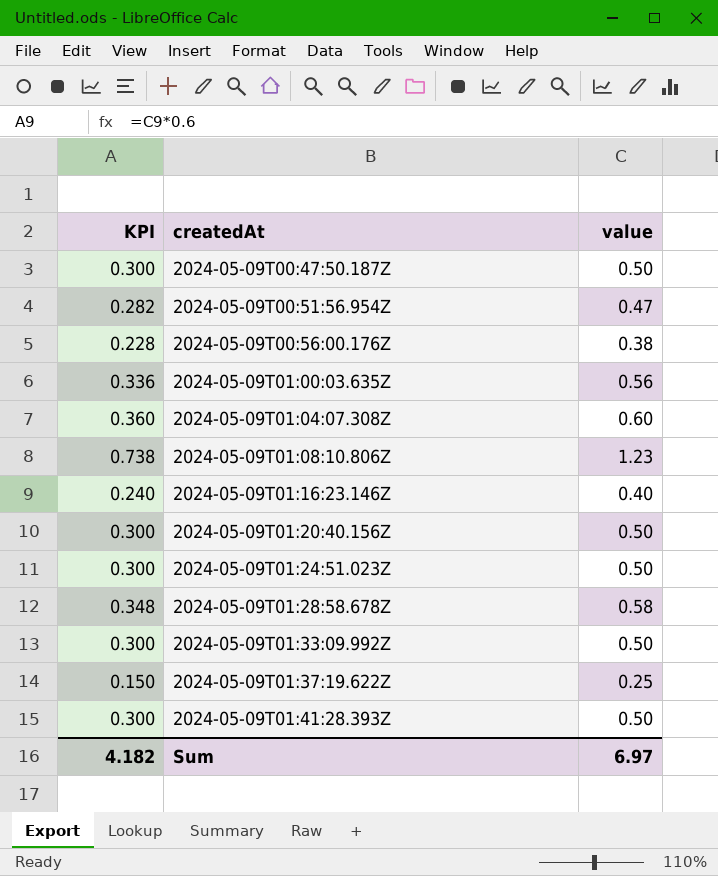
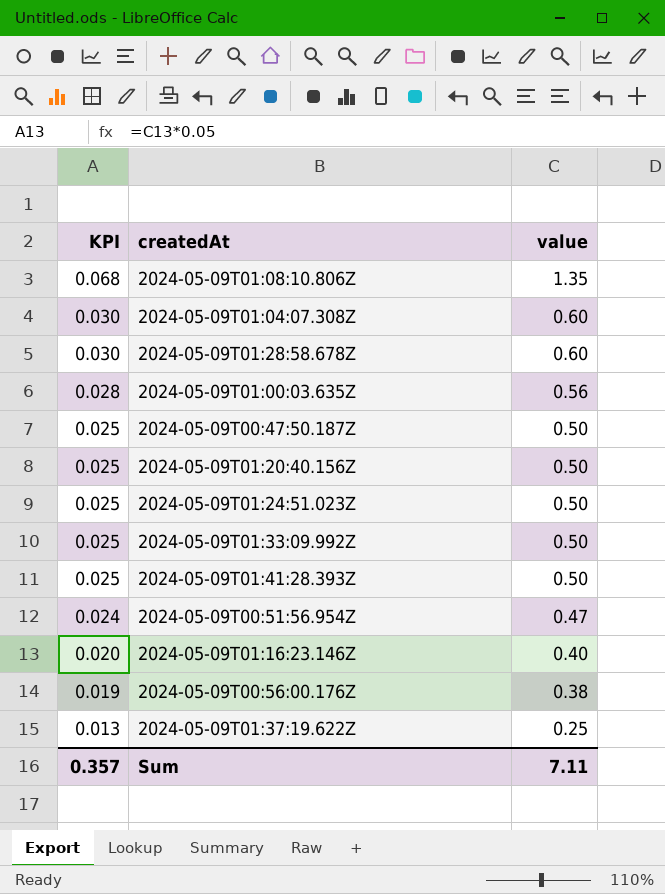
row order: createdAt ascending -> KPI descending
column KPI | formula: [value] * 0.6 -> [value] * 0.05
2024-05-09T01:08:10.806Z | value: 1.23 -> 1.35
2024-05-09T01:28:58.678Z | value: 0.58 -> 0.60
Sum | KPI: 4.182 -> 0.357
Sum | value: 6.97 -> 7.11

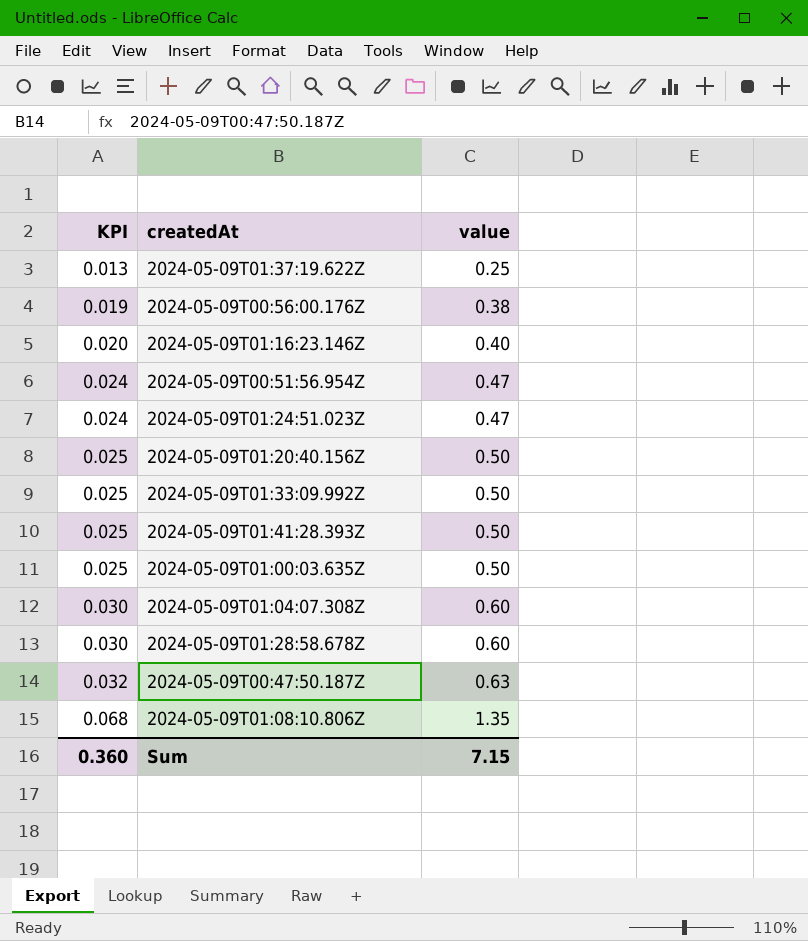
row order: KPI descending -> KPI ascending
2024-05-09T01:24:51.023Z | KPI: 0.025 -> 0.024
2024-05-09T01:24:51.023Z | value: 0.50 -> 0.47
2024-05-09T01:00:03.635Z | KPI: 0.028 -> 0.025
2024-05-09T01:00:03.635Z | value: 0.56 -> 0.50
2024-05-09T00:47:50.187Z | KPI: 0.025 -> 0.032
2024-05-09T00:47:50.187Z | value: 0.50 -> 0.63
Sum | KPI: 0.357 -> 0.360
Sum | value: 7.11 -> 7.15

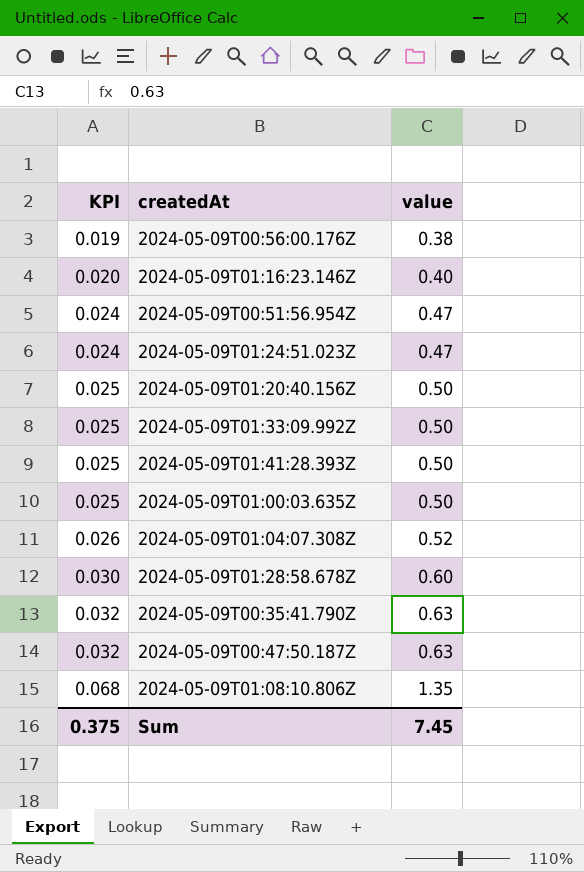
row 2024-05-09T01:37:19.622Z: 0.013 | 0.25 -> none
2024-05-09T01:04:07.308Z | KPI: 0.030 -> 0.026
2024-05-09T01:04:07.308Z | value: 0.60 -> 0.52
row 2024-05-09T00:35:41.790Z: none -> 0.032 | 0.63
Sum | KPI: 0.360 -> 0.375
Sum | value: 7.15 -> 7.45

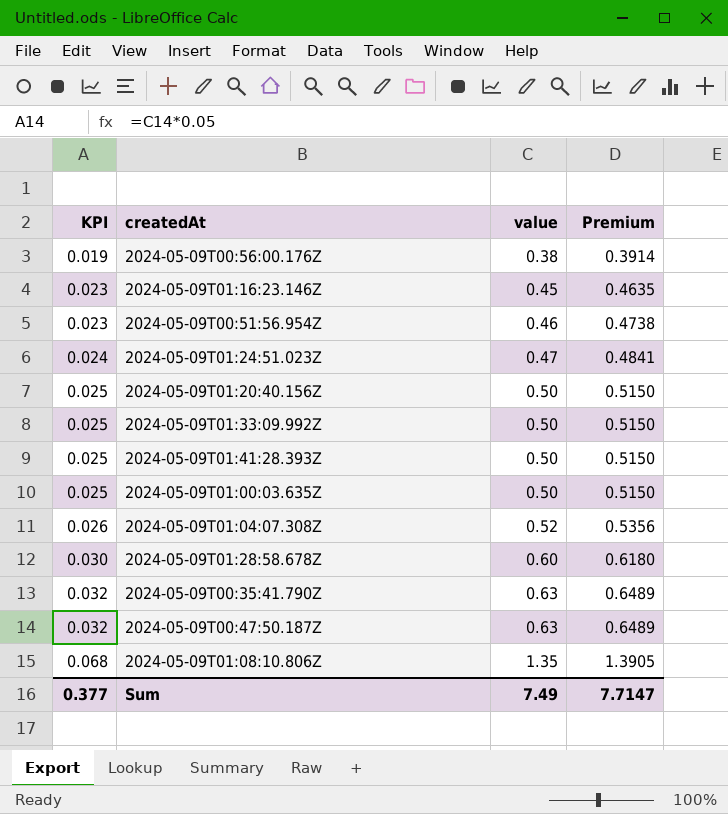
column Premium | formula: none -> [value] * 1.03
2024-05-09T01:16:23.146Z | KPI: 0.020 -> 0.023
2024-05-09T01:16:23.146Z | value: 0.40 -> 0.45
2024-05-09T00:51:56.954Z | KPI: 0.024 -> 0.023
2024-05-09T00:51:56.954Z | value: 0.47 -> 0.46
Sum | KPI: 0.375 -> 0.377
Sum | value: 7.45 -> 7.49

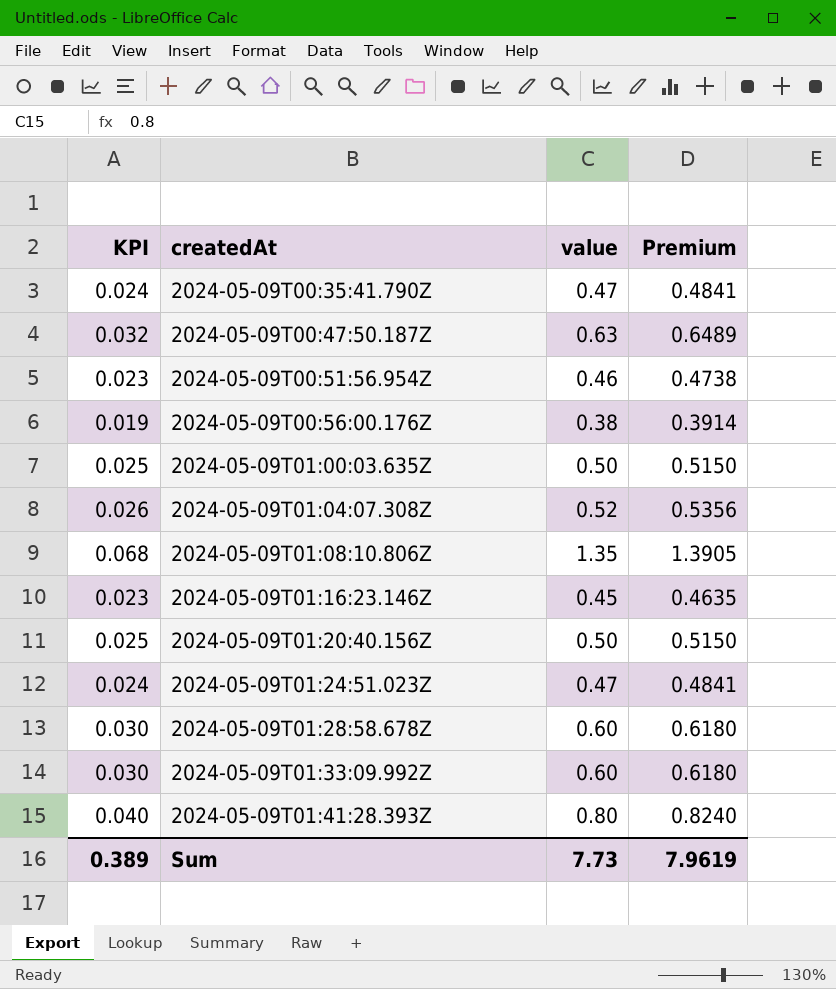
row order: KPI ascending -> createdAt ascending
2024-05-09T00:35:41.790Z | KPI: 0.032 -> 0.024
2024-05-09T00:35:41.790Z | value: 0.63 -> 0.47
2024-05-09T00:35:41.790Z | Premium: 0.6489 -> 0.4841
2024-05-09T01:33:09.992Z | KPI: 0.025 -> 0.030
2024-05-09T01:33:09.992Z | value: 0.50 -> 0.60
2024-05-09T01:33:09.992Z | Premium: 0.5150 -> 0.6180
2024-05-09T01:41:28.393Z | KPI: 0.025 -> 0.040
2024-05-09T01:41:28.393Z | value: 0.50 -> 0.80
2024-05-09T01:41:28.393Z | Premium: 0.5150 -> 0.8240
Sum | KPI: 0.377 -> 0.389
Sum | value: 7.49 -> 7.73
Sum | Premium: 7.7147 -> 7.9619

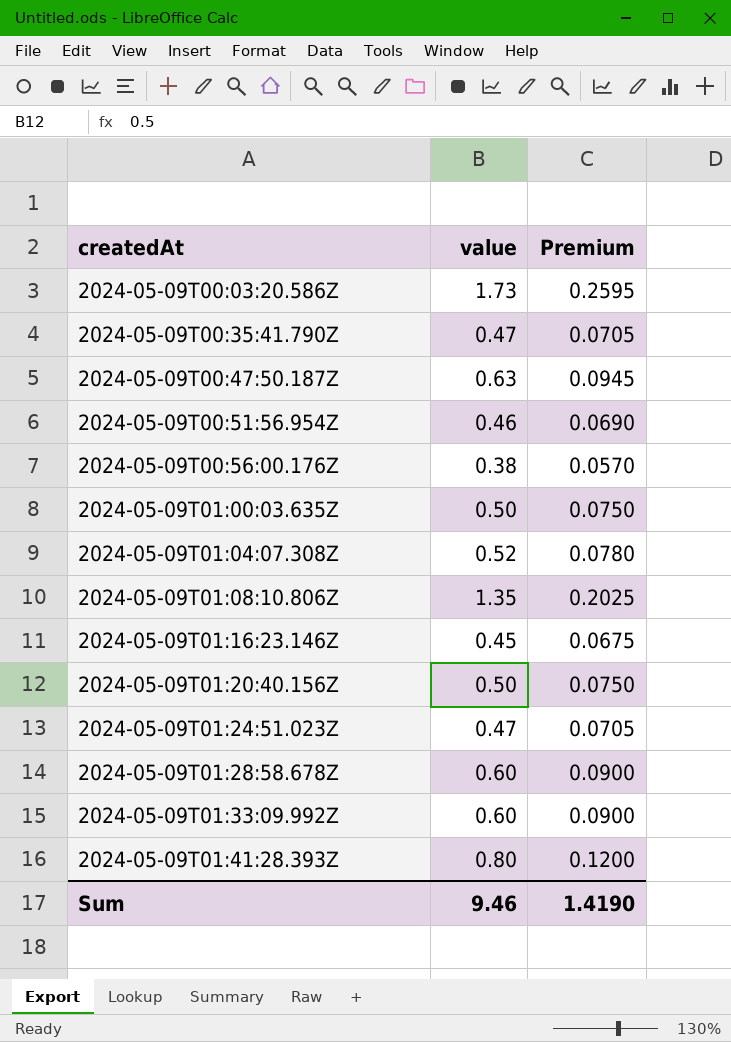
column KPI | formula: [value] * 0.05 -> none
column Premium | formula: [value] * 1.03 -> [value] * 0.15
row 2024-05-09T00:03:20.586Z: none -> 1.73 | 0.2595
Sum | value: 7.73 -> 9.46
Sum | Premium: 7.9619 -> 1.4190

